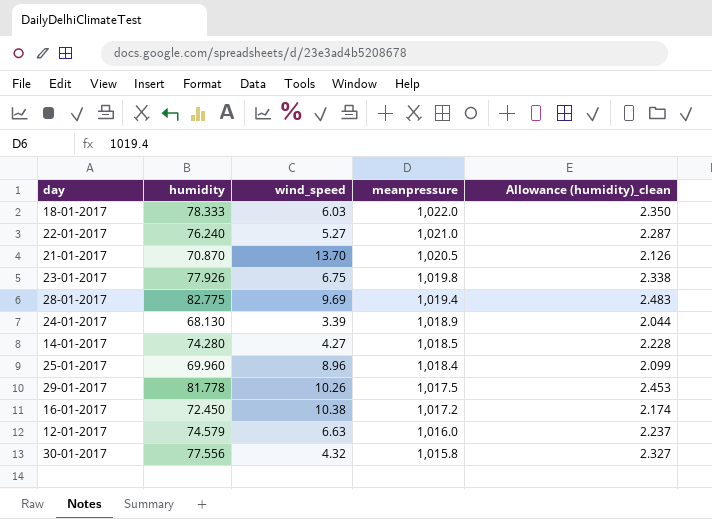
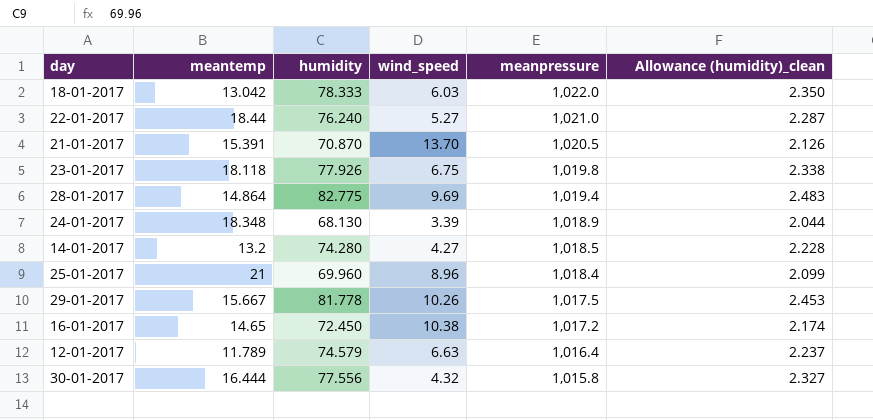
column meantemp | position: none -> 2
12-01-2017 | meanpressure: 1,016.0 -> 1,016.4

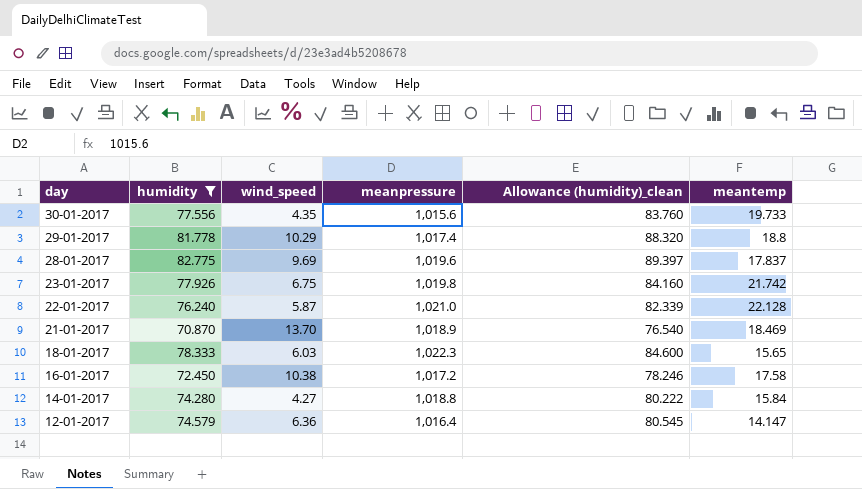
filter: none -> humidity >= 70.870
row order: meanpressure descending -> day descending
column Allowance (humidity)_clean | formula: [humidity] * 0.03 -> [humidity] * 1.08
column meantemp | position: 2 -> 6
30-01-2017 | wind_speed: 4.32 -> 4.35
30-01-2017 | meanpressure: 1,015.8 -> 1,015.6
30-01-2017 | meantemp: 16.444 -> 19.733
29-01-2017 | wind_speed: 10.26 -> 10.29
29-01-2017 | meanpressure: 1,017.5 -> 1,017.4
29-01-2017 | meantemp: 15.667 -> 18.8
28-01-2017 | meanpressure: 1,019.4 -> 1,019.6
28-01-2017 | meantemp: 14.864 -> 17.837
23-01-2017 | meantemp: 18.118 -> 21.742
22-01-2017 | wind_speed: 5.27 -> 5.87
22-01-2017 | meantemp: 18.44 -> 22.128
21-01-2017 | meanpressure: 1,020.5 -> 1,018.9
21-01-2017 | meantemp: 15.391 -> 18.469
18-01-2017 | meanpressure: 1,022.0 -> 1,022.3
18-01-2017 | meantemp: 13.042 -> 15.65
16-01-2017 | meantemp: 14.65 -> 17.58
14-01-2017 | meanpressure: 1,018.5 -> 1,018.8
14-01-2017 | meantemp: 13.2 -> 15.84
12-01-2017 | wind_speed: 6.63 -> 6.36
12-01-2017 | meantemp: 11.789 -> 14.147

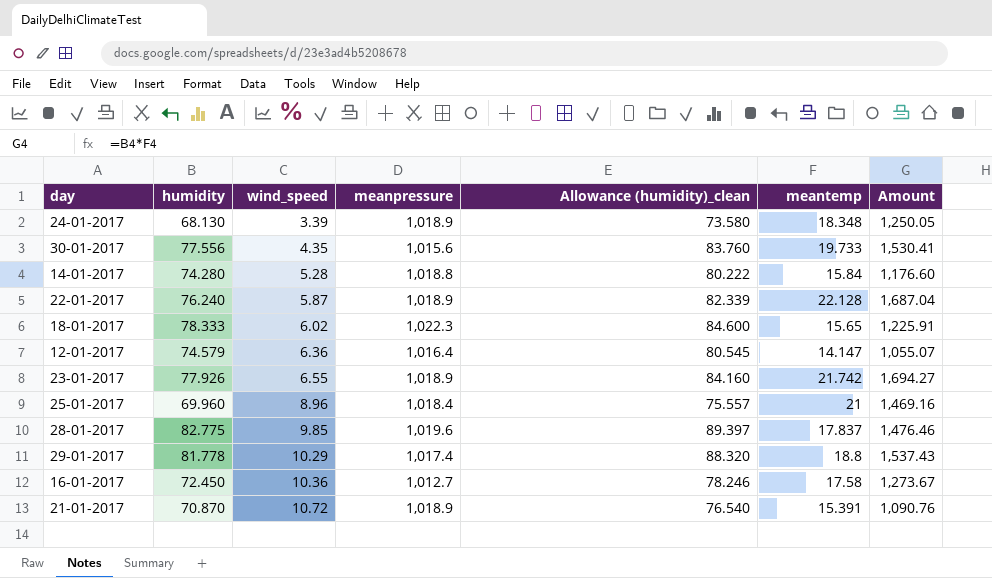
filter: humidity >= 70.870 -> none
row order: day descending -> wind_speed ascending
column Amount | formula: none -> [humidity] * [meantemp]
14-01-2017 | wind_speed: 4.27 -> 5.28
22-01-2017 | meanpressure: 1,021.0 -> 1,018.9
18-01-2017 | wind_speed: 6.03 -> 6.02
23-01-2017 | wind_speed: 6.75 -> 6.55
23-01-2017 | meanpressure: 1,019.8 -> 1,018.9
28-01-2017 | wind_speed: 9.69 -> 9.85
16-01-2017 | wind_speed: 10.38 -> 10.36
16-01-2017 | meanpressure: 1,017.2 -> 1,012.7
21-01-2017 | wind_speed: 13.70 -> 10.72
21-01-2017 | meantemp: 18.469 -> 15.391

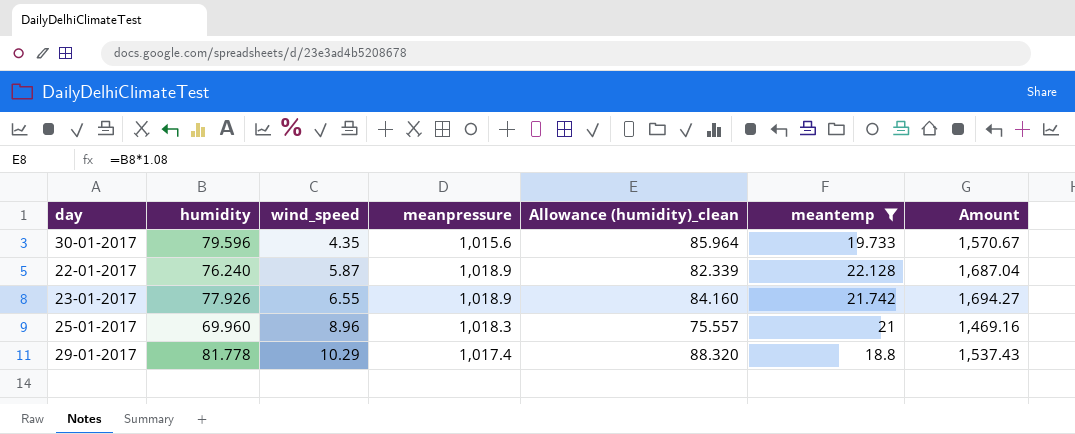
filter: none -> meantemp >= 18.8
30-01-2017 | humidity: 77.556 -> 79.596
30-01-2017 | Allowance (humidity)_clean: 83.760 -> 85.964
30-01-2017 | Amount: 1,530.41 -> 1,570.67
25-01-2017 | meanpressure: 1,018.4 -> 1,018.3

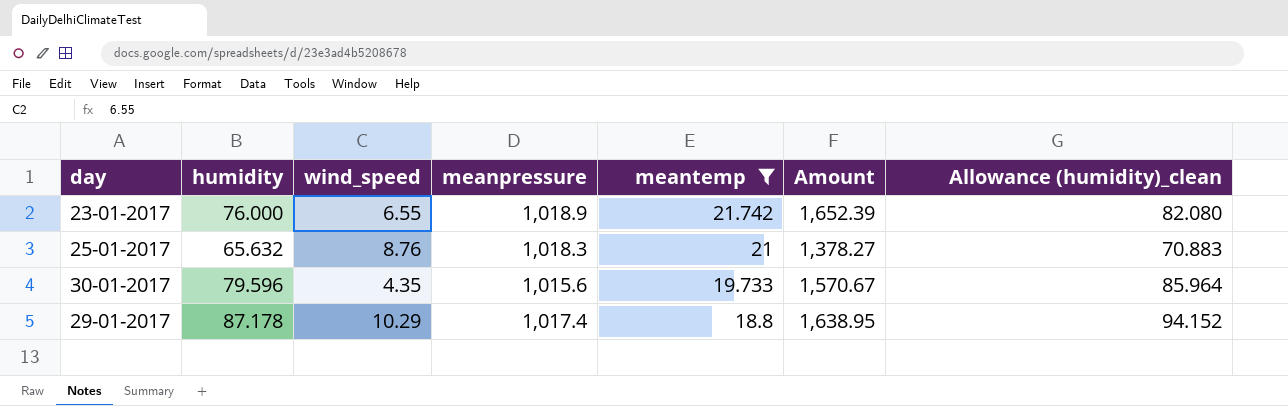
row order: wind_speed ascending -> meantemp descending
column Allowance (humidity)_clean | position: 5 -> 7
row 22-01-2017: 76.240 | 5.87 | 1,018.9 | 82.339 | 22.128 | 1,687.04 -> none
23-01-2017 | humidity: 77.926 -> 76.000
23-01-2017 | Amount: 1,694.27 -> 1,652.39
23-01-2017 | Allowance (humidity)_clean: 84.160 -> 82.080
25-01-2017 | humidity: 69.960 -> 65.632
25-01-2017 | wind_speed: 8.96 -> 8.76
25-01-2017 | Amount: 1,469.16 -> 1,378.27
25-01-2017 | Allowance (humidity)_clean: 75.557 -> 70.883
29-01-2017 | humidity: 81.778 -> 87.178
29-01-2017 | Amount: 1,537.43 -> 1,638.95
29-01-2017 | Allowance (humidity)_clean: 88.320 -> 94.152

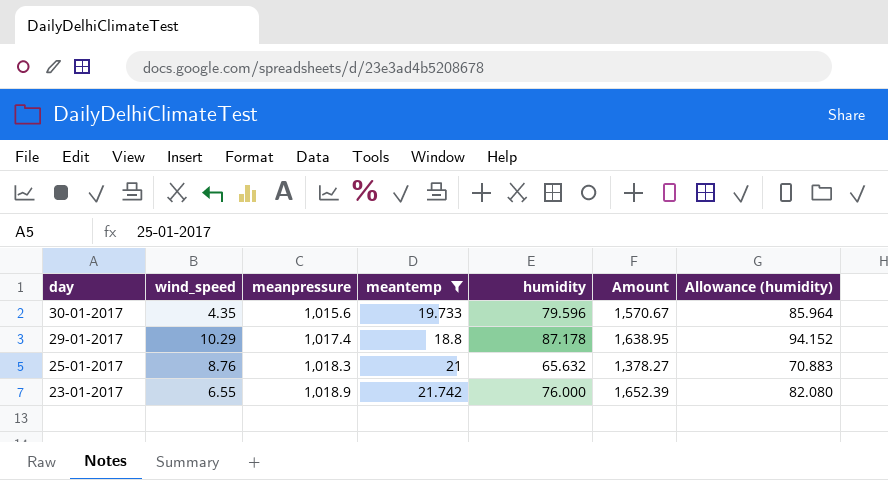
row order: meantemp descending -> day descending
column humidity | position: 2 -> 5
column name: Allowance (humidity)_clean -> Allowance (humidity)

